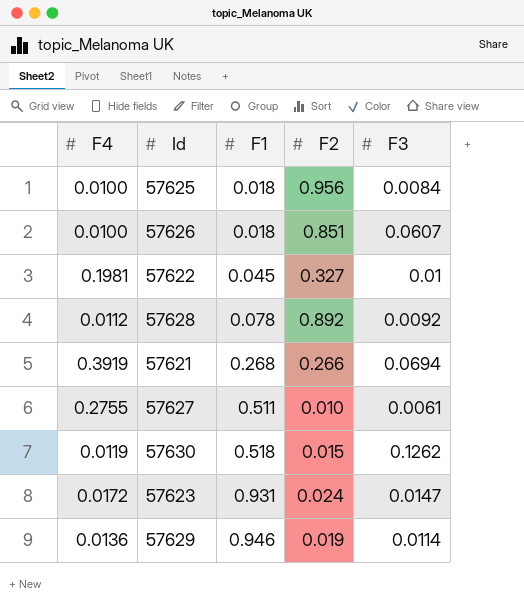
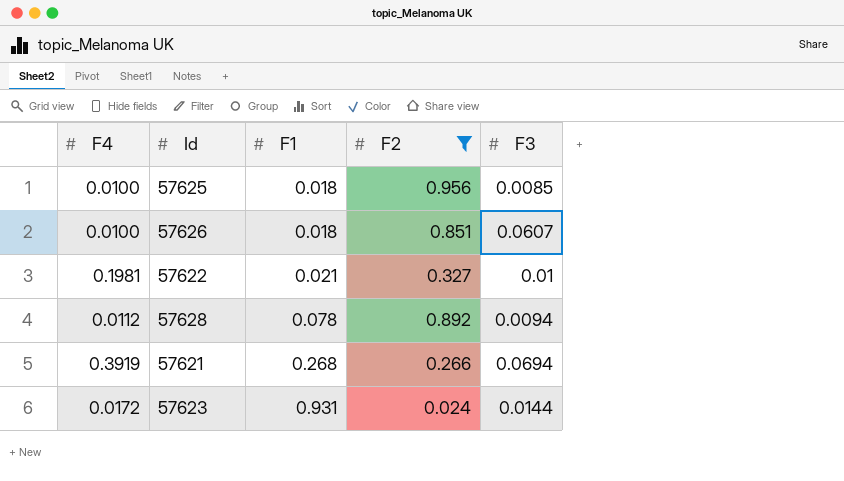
filter: none -> F2 >= 0.024
57625 | F3: 0.0084 -> 0.0085
57622 | F1: 0.045 -> 0.021
57628 | F3: 0.0092 -> 0.0094
57623 | F3: 0.0147 -> 0.0144

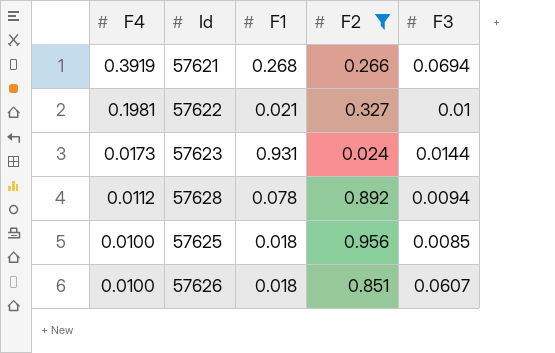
row order: F1 ascending -> F4 descending
57623 | F4: 0.0172 -> 0.0173

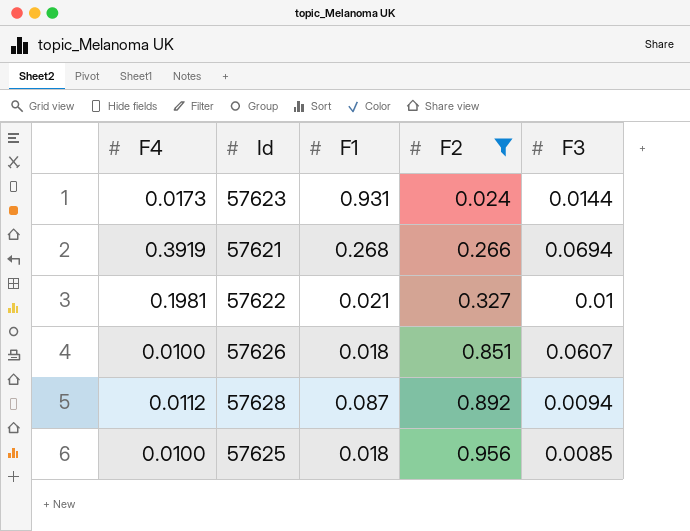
row order: F4 descending -> F2 ascending
57628 | F1: 0.078 -> 0.087

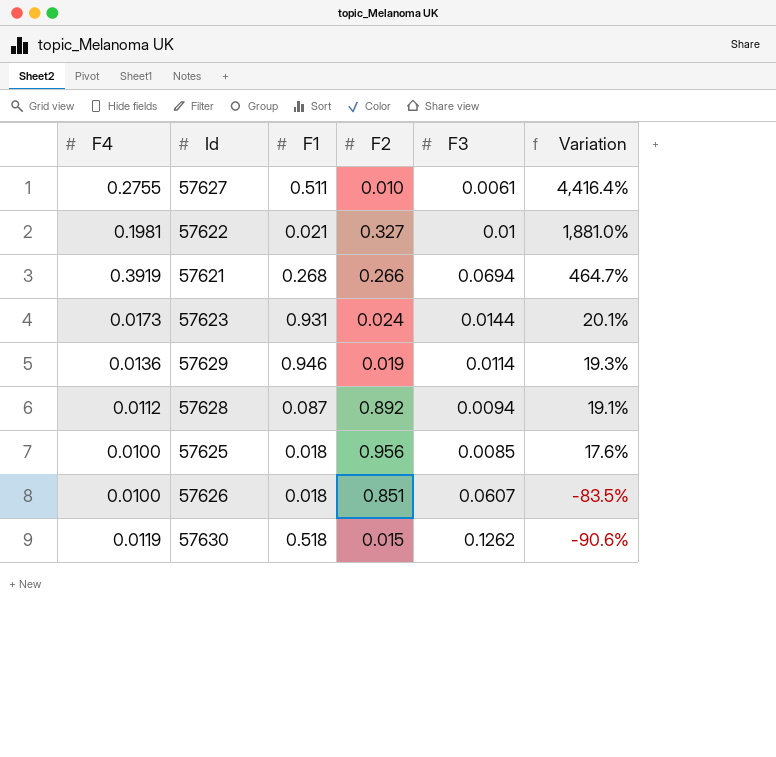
filter: F2 >= 0.024 -> none
row order: F2 ascending -> Variation descending
column Variation | formula: none -> ([F4] - [F3]) / [F3]

